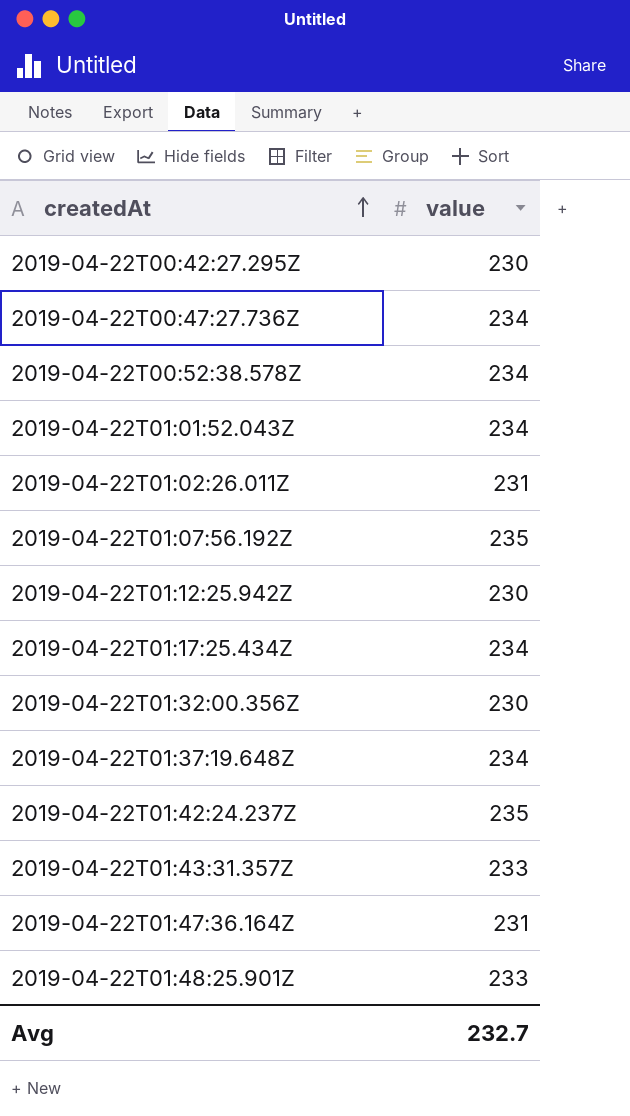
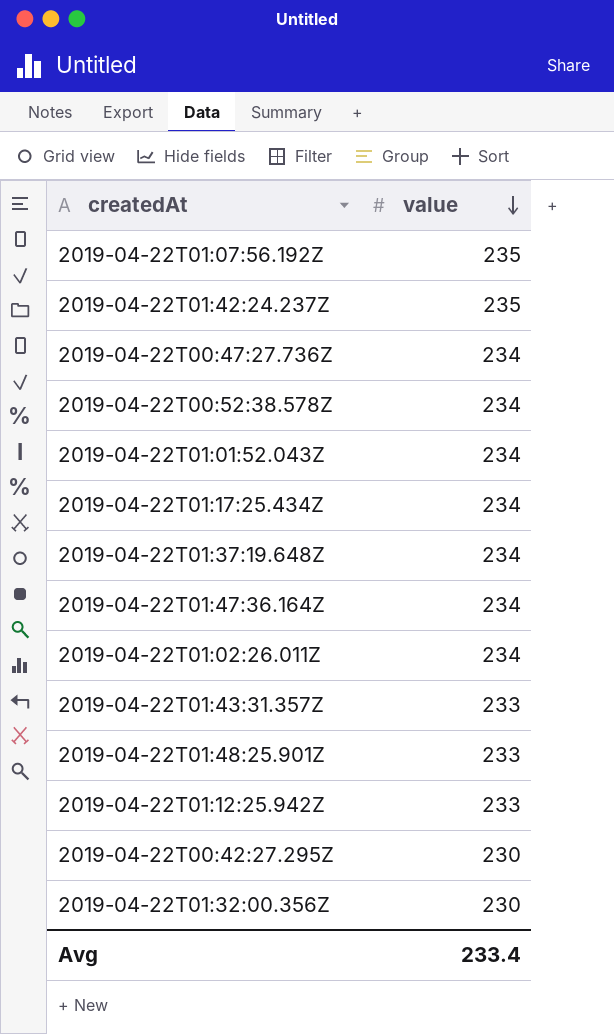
row order: createdAt ascending -> value descending
2019-04-22T01:47:36.164Z | value: 231 -> 234
2019-04-22T01:02:26.011Z | value: 231 -> 234
2019-04-22T01:12:25.942Z | value: 230 -> 233
Avg | value: 232.7 -> 233.4

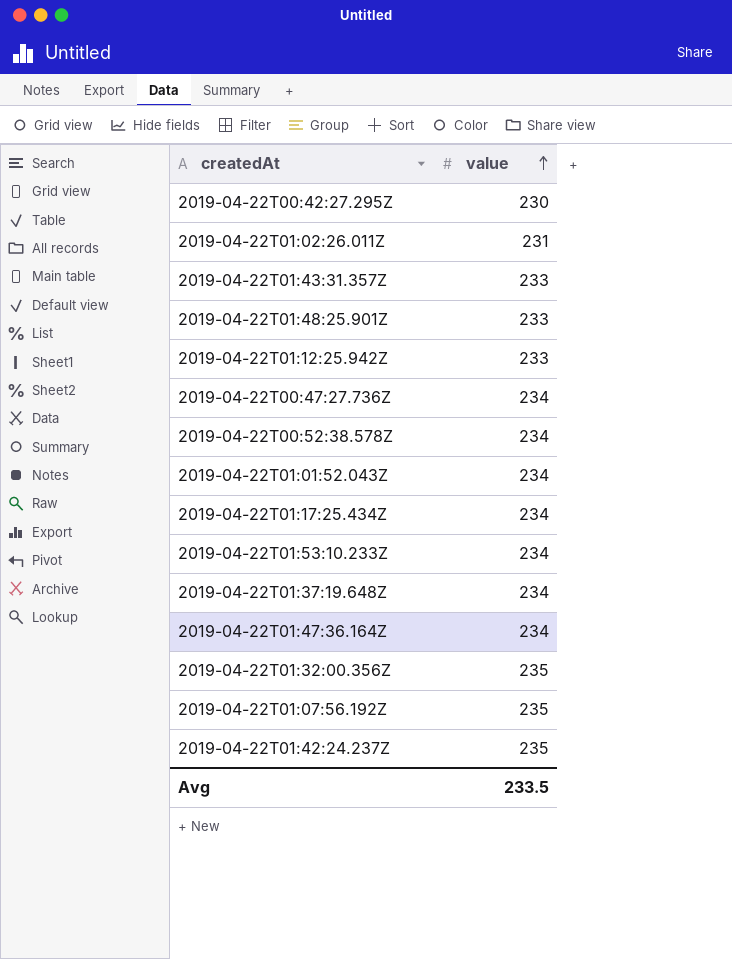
row order: value descending -> value ascending
2019-04-22T01:02:26.011Z | value: 234 -> 231
row 2019-04-22T01:53:10.233Z: none -> 234
2019-04-22T01:32:00.356Z | value: 230 -> 235
Avg | value: 233.4 -> 233.5

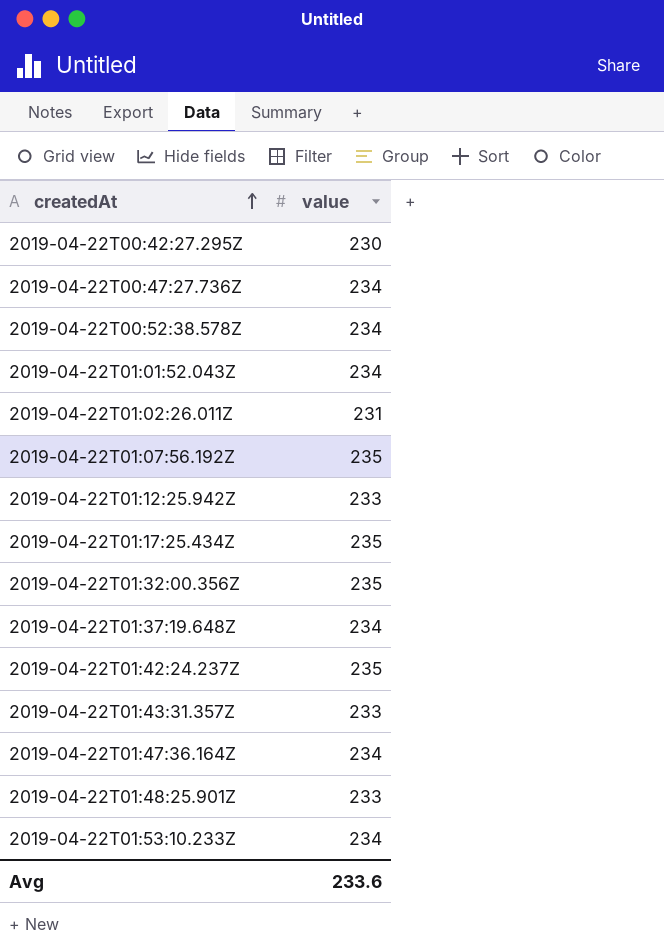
row order: value ascending -> createdAt ascending
2019-04-22T01:17:25.434Z | value: 234 -> 235
Avg | value: 233.5 -> 233.6

